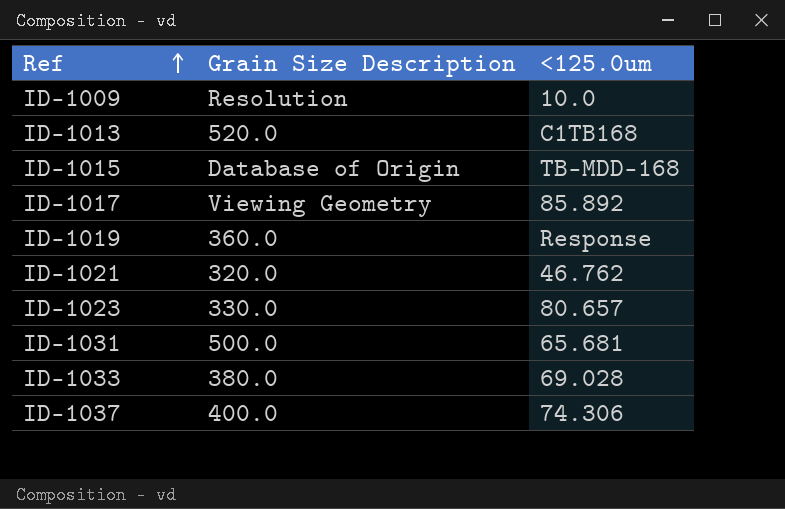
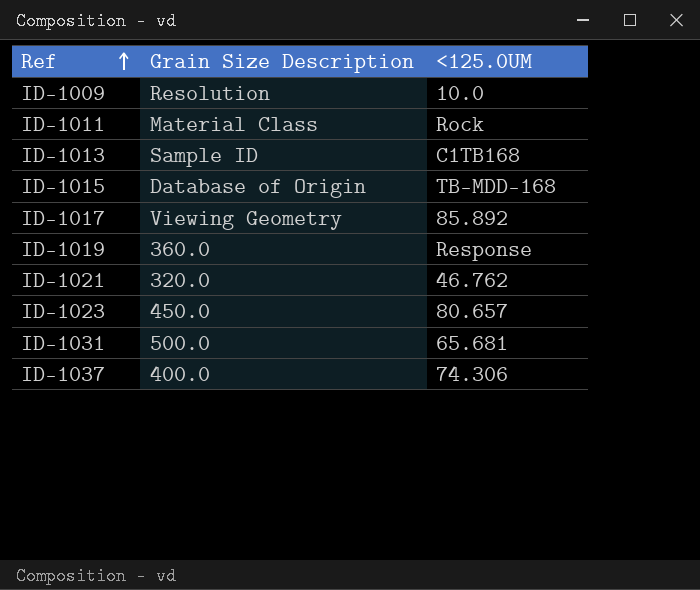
column name: <125.0um -> <125.0UM
row ID-1033: 380.0 | 69.028 -> none
row ID-1011: none -> Material Class | Rock
ID-1013 | Grain Size Description: 520.0 -> Sample ID
ID-1023 | Grain Size Description: 330.0 -> 450.0

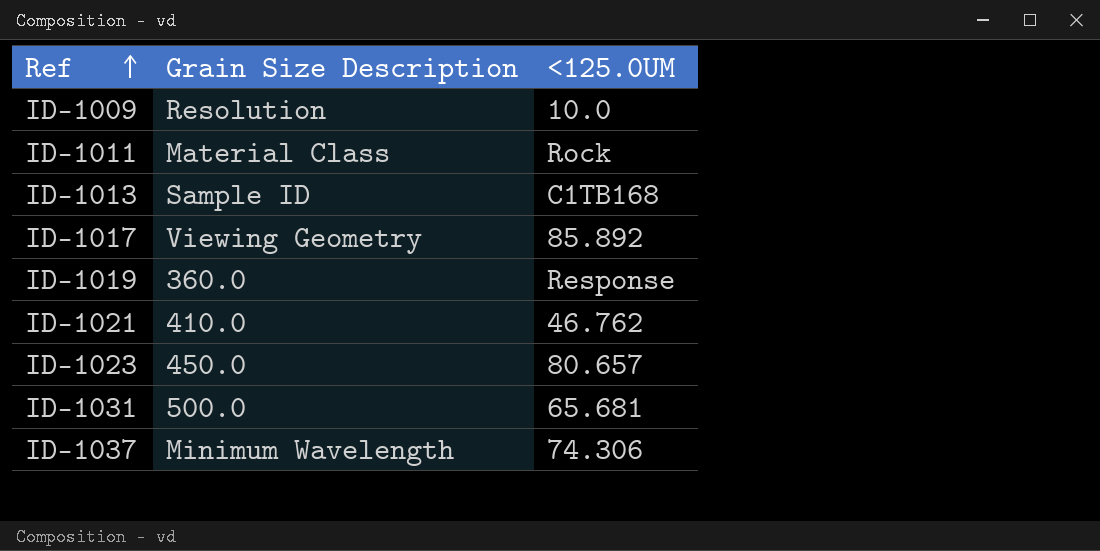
row ID-1015: Database of Origin | TB-MDD-168 -> none
ID-1021 | Grain Size Description: 320.0 -> 410.0
ID-1037 | Grain Size Description: 400.0 -> Minimum Wavelength

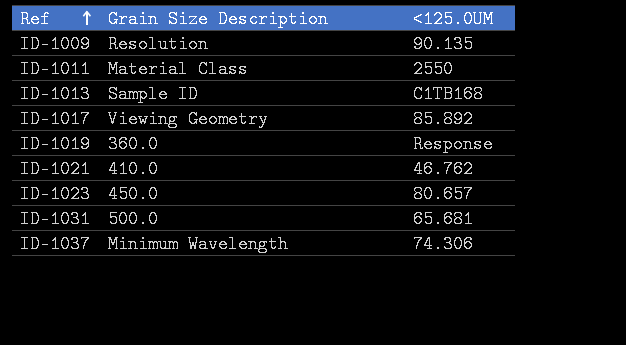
ID-1009 | <125.0UM: 10.0 -> 90.135
ID-1011 | <125.0UM: Rock -> 2550

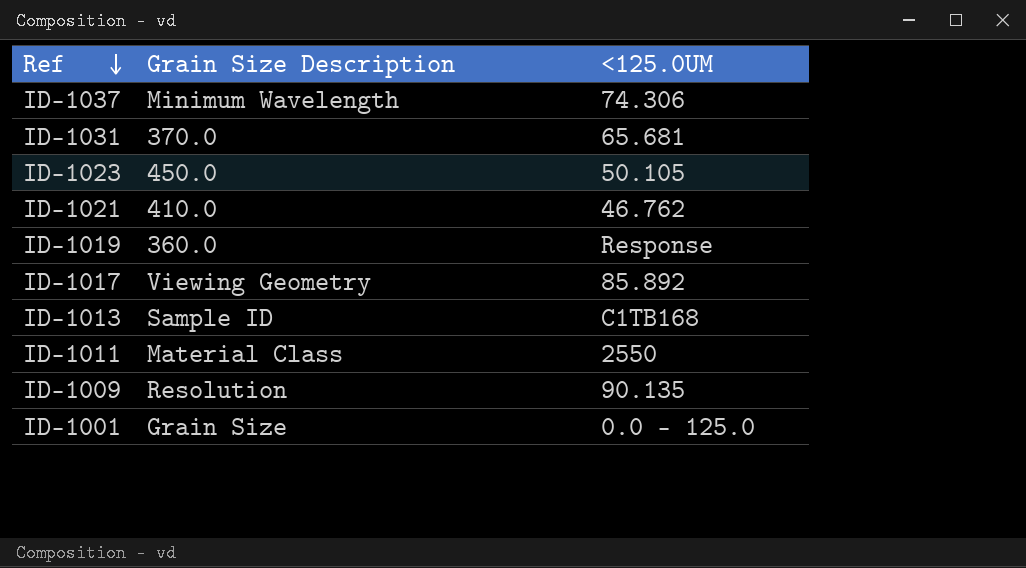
row order: Ref ascending -> Ref descending
ID-1031 | Grain Size Description: 500.0 -> 370.0
ID-1023 | <125.0UM: 80.657 -> 50.105
row ID-1001: none -> Grain Size | 0.0 - 125.0

